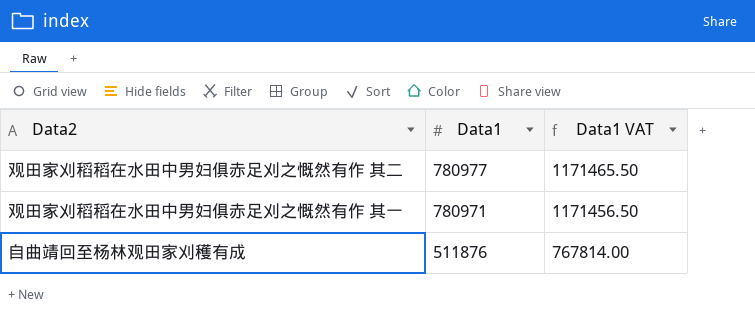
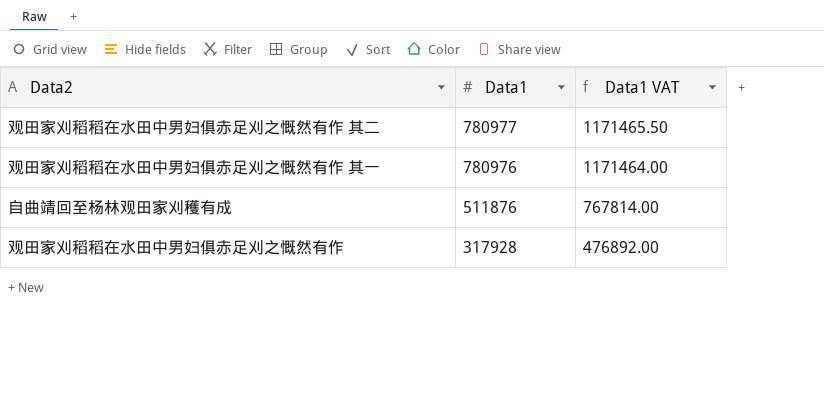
观田家刈稻稻在水田中男妇俱赤足刈之慨然有作 其一 | Data1: 780971 -> 780976
观田家刈稻稻在水田中男妇俱赤足刈之慨然有作 其一 | Data1 VAT: 1171456.50 -> 1171464.00
row 观田家刈稻稻在水田中男妇俱赤足刈之慨然有作: none -> 317928 | 476892.00

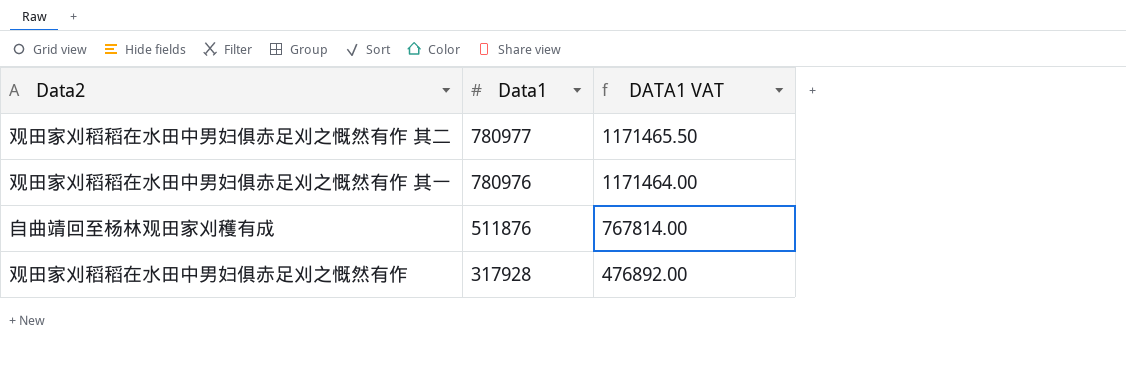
column name: Data1 VAT -> DATA1 VAT

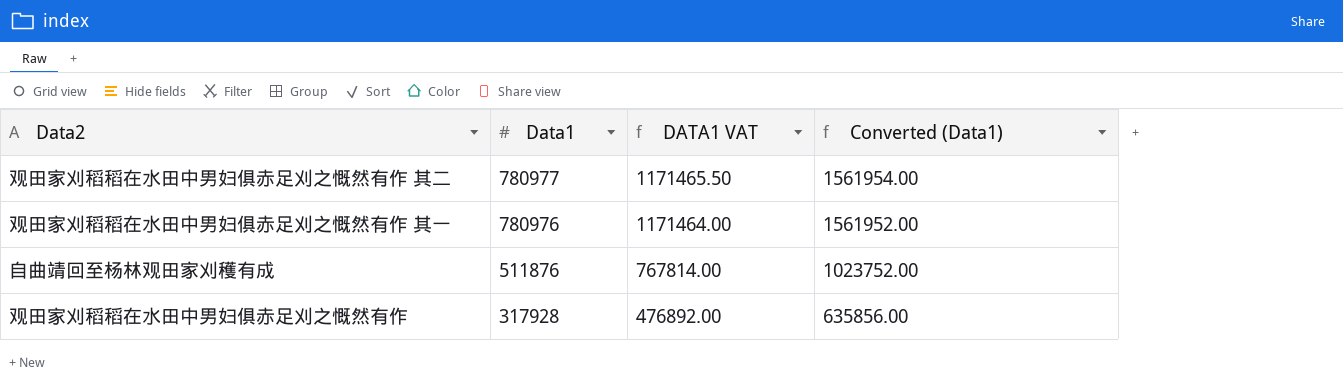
column Converted (Data1) | formula: none -> [Data1] * 2

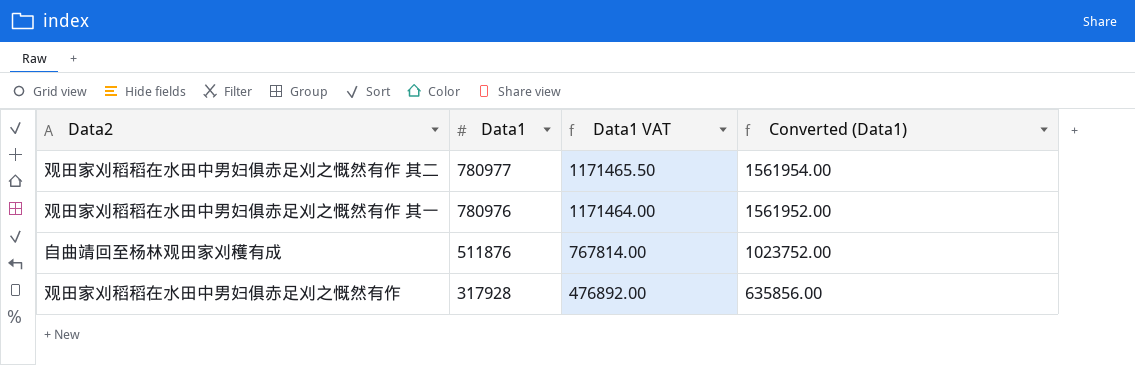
column name: DATA1 VAT -> Data1 VAT

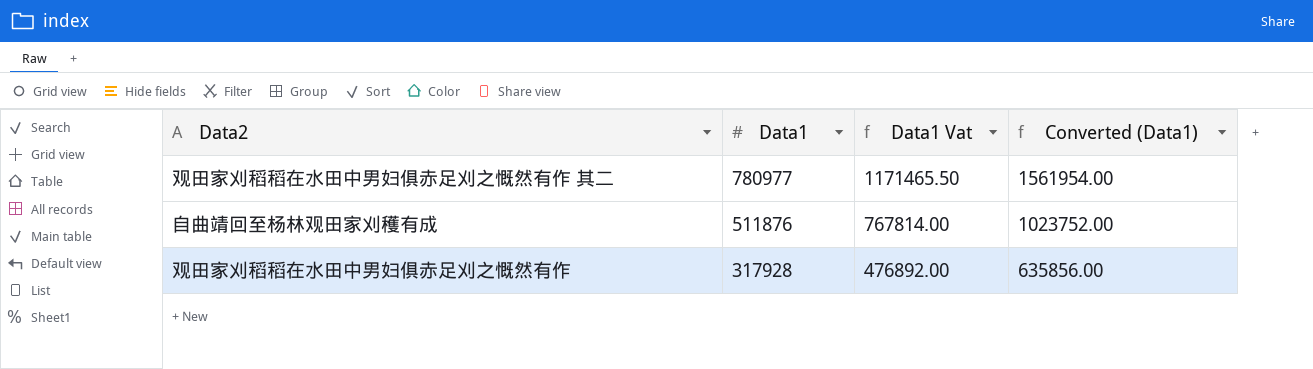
column name: Data1 VAT -> Data1 Vat
row 观田家刈稻稻在水田中男妇俱赤足刈之慨然有作 其一: 780976 | 1171464.00 | 1561952.00 -> none

